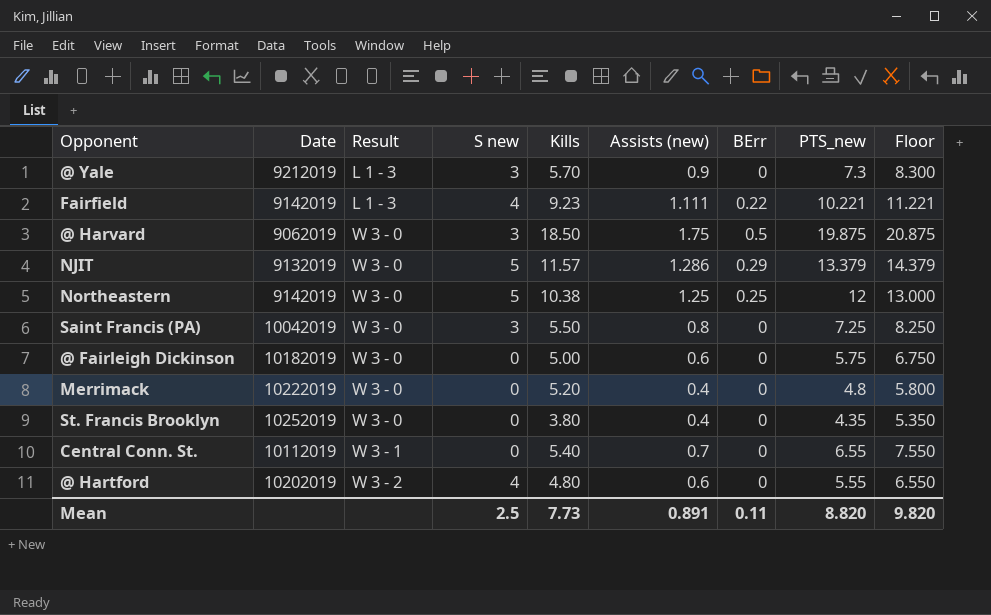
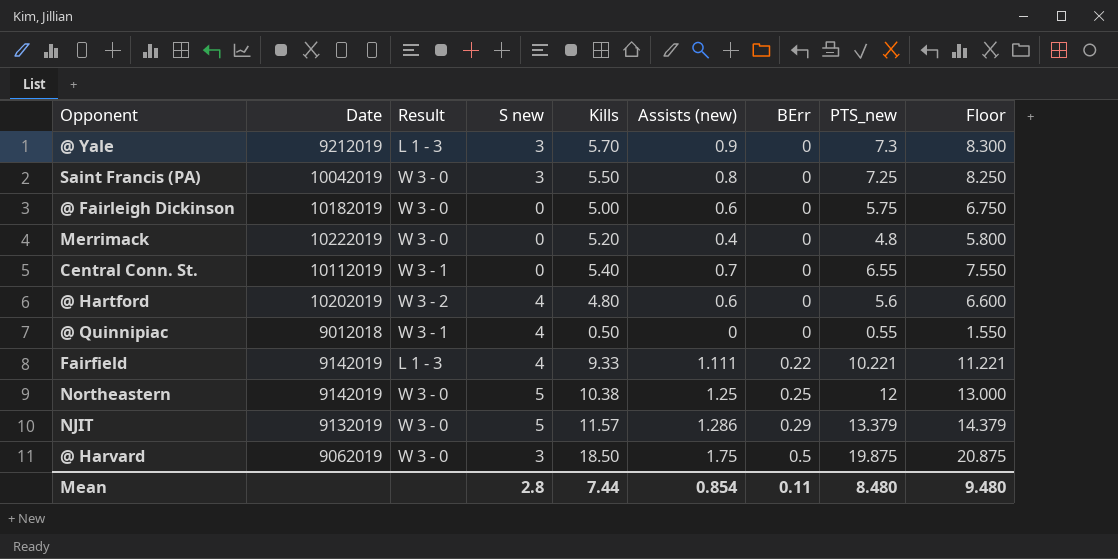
row order: Result ascending -> BErr ascending
row St. Francis Brooklyn: 10252019 | W 3 - 0 | 0 | 3.80 | 0.4 | 0 | 4.35 | 5.350 -> none
@ Hartford | PTS_new: 5.55 -> 5.6
@ Hartford | Floor: 6.550 -> 6.600
row @ Quinnipiac: none -> 9012018 | W 3 - 1 | 4 | 0.50 | 0 | 0 | 0.55 | 1.550
Fairfield | Kills: 9.23 -> 9.33
Mean | S new: 2.5 -> 2.8
Mean | Kills: 7.73 -> 7.44
Mean | Assists (new): 0.891 -> 0.854
Mean | PTS_new: 8.820 -> 8.480
Mean | Floor: 9.820 -> 9.480

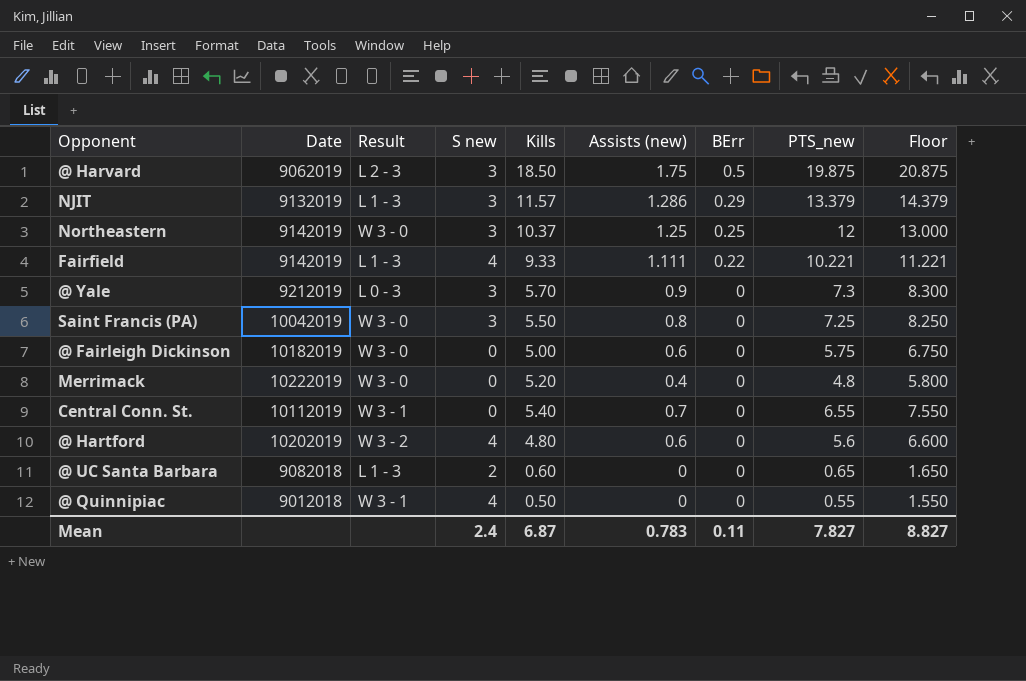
row order: BErr ascending -> BErr descending
@ Harvard | Result: W 3 - 0 -> L 2 - 3
NJIT | Result: W 3 - 0 -> L 1 - 3
NJIT | S new: 5 -> 3
Northeastern | S new: 5 -> 3
Northeastern | Kills: 10.38 -> 10.37
@ Yale | Result: L 1 - 3 -> L 0 - 3
row @ UC Santa Barbara: none -> 9082018 | L 1 - 3 | 2 | 0.60 | 0 | 0 | 0.65 | 1.650
Mean | S new: 2.8 -> 2.4
Mean | Kills: 7.44 -> 6.87
Mean | Assists (new): 0.854 -> 0.783
Mean | PTS_new: 8.480 -> 7.827
Mean | Floor: 9.480 -> 8.827

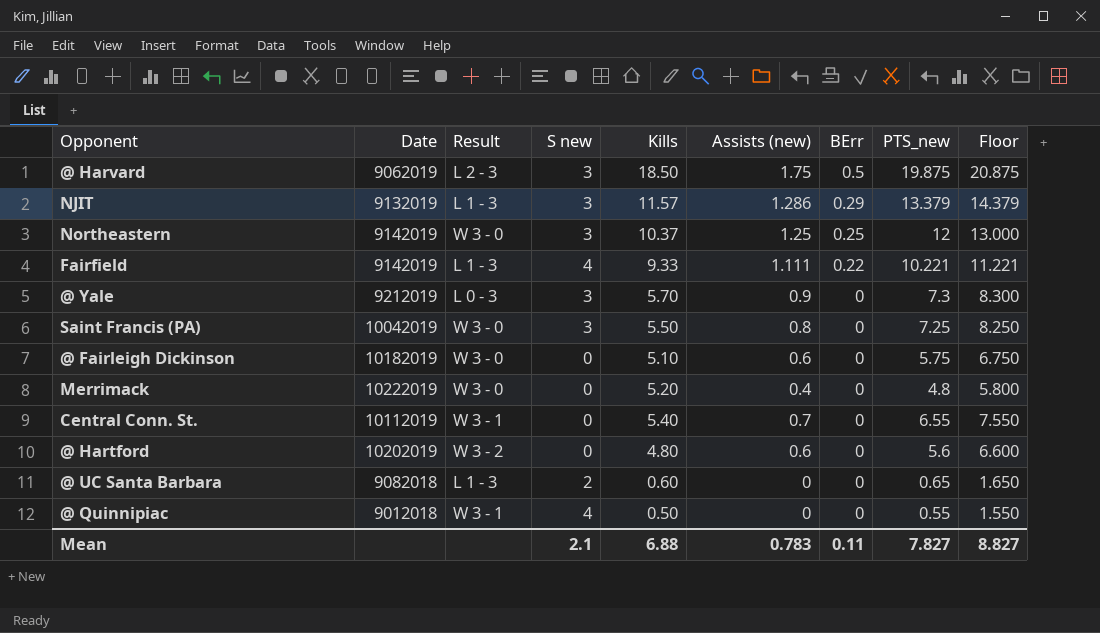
@ Fairleigh Dickinson | Kills: 5.00 -> 5.10
@ Hartford | S new: 4 -> 0
Mean | S new: 2.4 -> 2.1
Mean | Kills: 6.87 -> 6.88

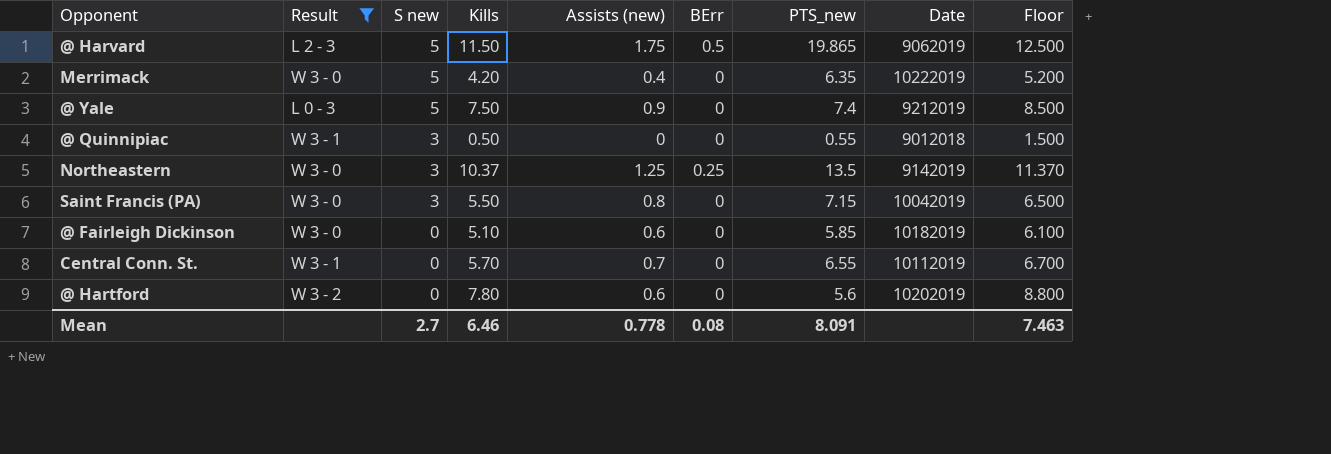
filter: none -> Result != L 1 - 3
row order: BErr descending -> S new descending
column Date | position: 2 -> 8
column Floor | formula: [PTS_new] + 1 -> [Kills] + 1
@ Harvard | S new: 3 -> 5
@ Harvard | Kills: 18.50 -> 11.50
@ Harvard | PTS_new: 19.875 -> 19.865
Merrimack | S new: 0 -> 5
Merrimack | Kills: 5.20 -> 4.20
Merrimack | PTS_new: 4.8 -> 6.35
@ Yale | S new: 3 -> 5
@ Yale | Kills: 5.70 -> 7.50
@ Yale | PTS_new: 7.3 -> 7.4
@ Quinnipiac | S new: 4 -> 3
Northeastern | PTS_new: 12 -> 13.5
Saint Francis (PA) | PTS_new: 7.25 -> 7.15
@ Fairleigh Dickinson | PTS_new: 5.75 -> 5.85
Central Conn. St. | Kills: 5.40 -> 5.70
@ Hartford | Kills: 4.80 -> 7.80
Mean | S new: 2.1 -> 2.7
Mean | Kills: 6.88 -> 6.46
Mean | Assists (new): 0.783 -> 0.778
Mean | BErr: 0.11 -> 0.08
Mean | PTS_new: 7.827 -> 8.091
Mean | Floor: 8.827 -> 7.463

